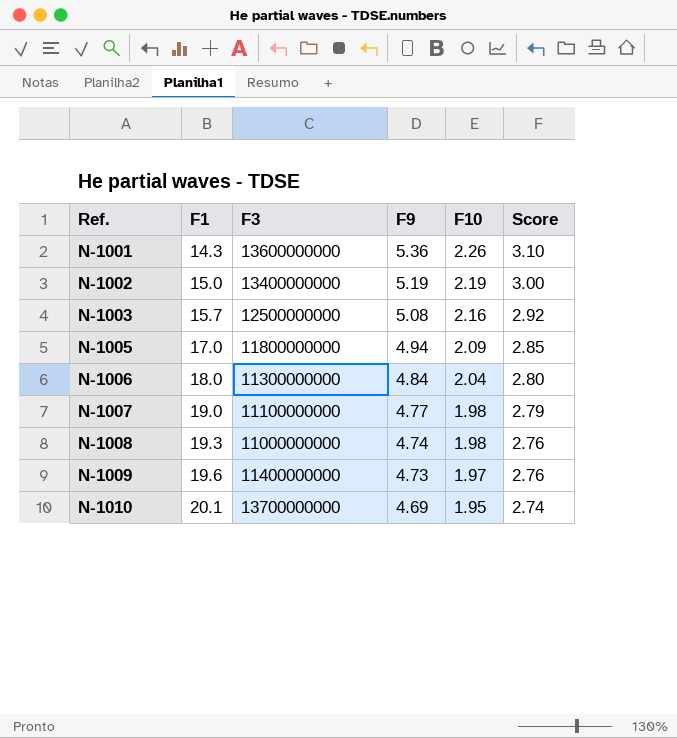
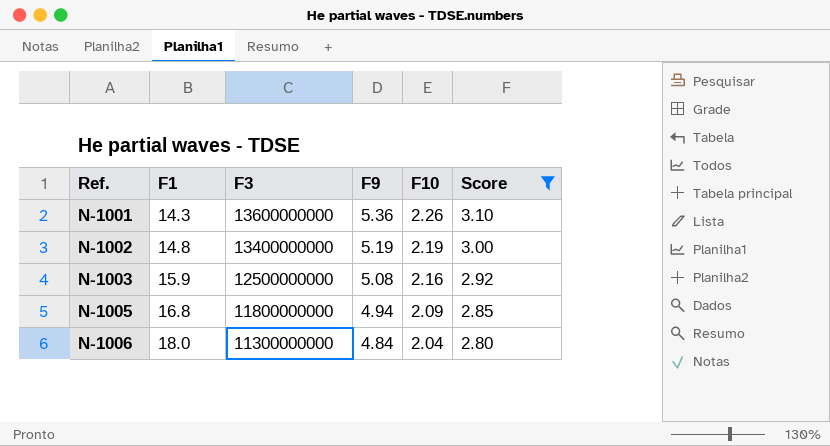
filter: none -> Score >= 2.80
N-1002 | F1: 15.0 -> 14.8
N-1003 | F1: 15.7 -> 15.9
N-1005 | F1: 17.0 -> 16.8

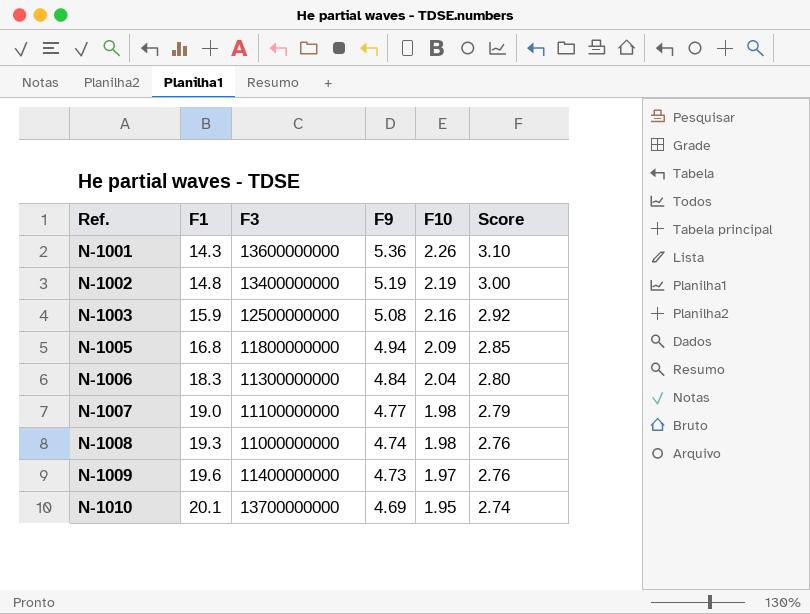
filter: Score >= 2.80 -> none
N-1006 | F1: 18.0 -> 18.3

